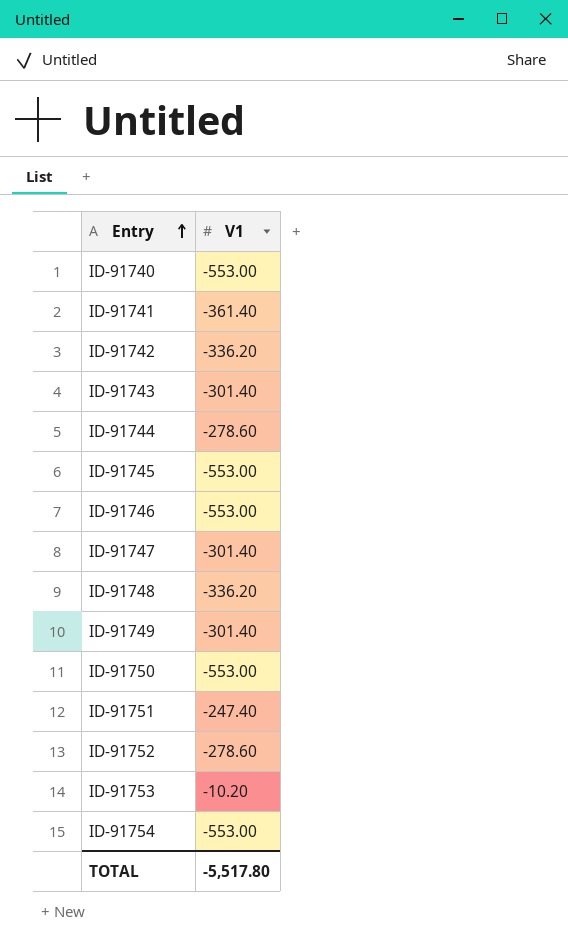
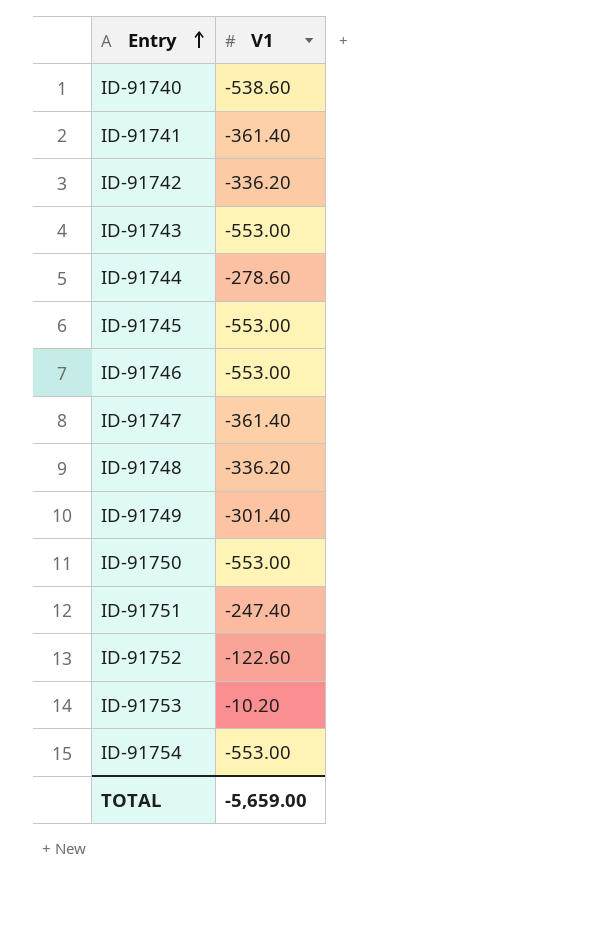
ID-91740 | V1: -553.00 -> -538.60
ID-91743 | V1: -301.40 -> -553.00
ID-91747 | V1: -301.40 -> -361.40
ID-91752 | V1: -278.60 -> -122.60
TOTAL | V1: -5,517.80 -> -5,659.00

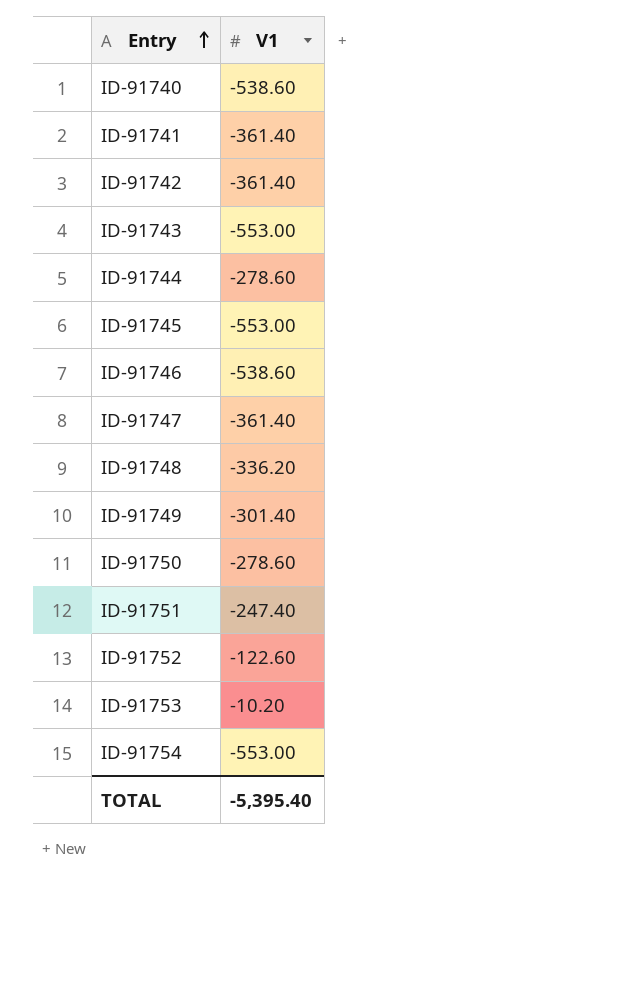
ID-91742 | V1: -336.20 -> -361.40
ID-91746 | V1: -553.00 -> -538.60
ID-91750 | V1: -553.00 -> -278.60
TOTAL | V1: -5,659.00 -> -5,395.40

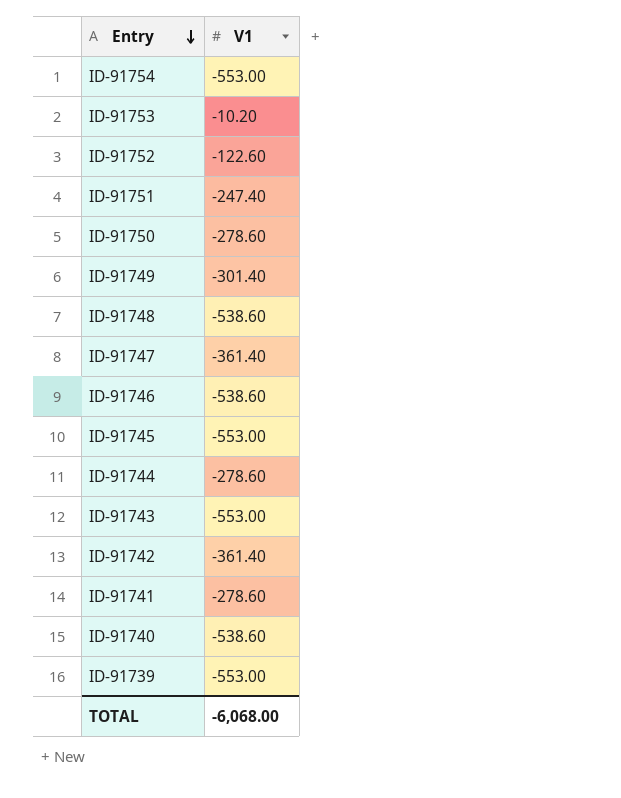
row order: Entry ascending -> Entry descending
ID-91748 | V1: -336.20 -> -538.60
ID-91741 | V1: -361.40 -> -278.60
row ID-91739: none -> -553.00
TOTAL | V1: -5,395.40 -> -6,068.00

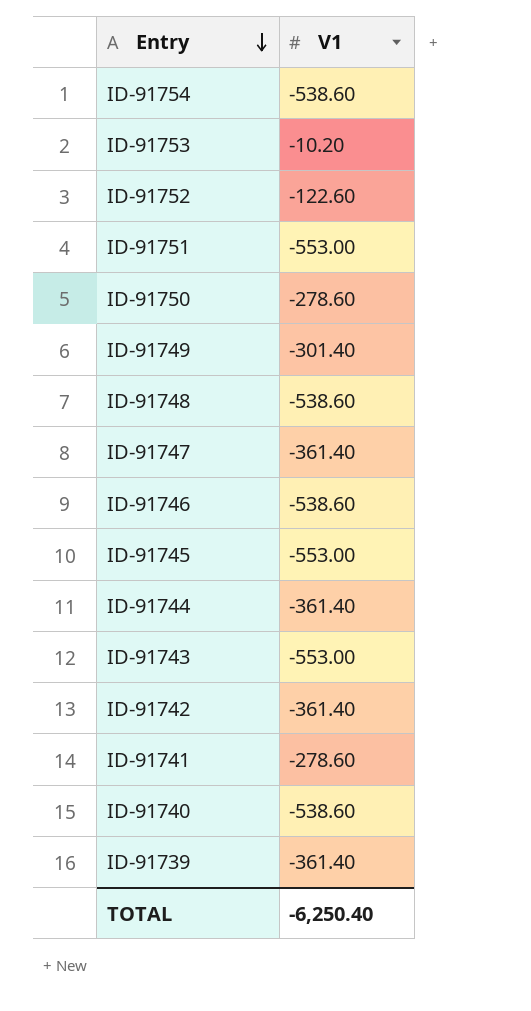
ID-91754 | V1: -553.00 -> -538.60
ID-91751 | V1: -247.40 -> -553.00
ID-91744 | V1: -278.60 -> -361.40
ID-91739 | V1: -553.00 -> -361.40
TOTAL | V1: -6,068.00 -> -6,250.40

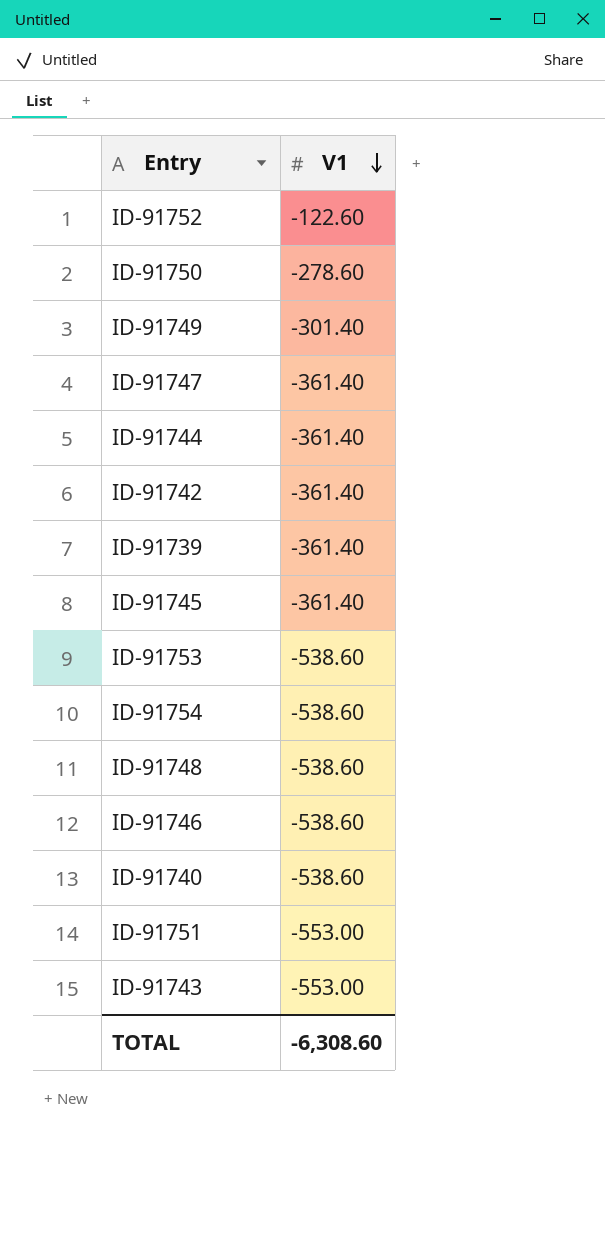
row order: Entry descending -> V1 descending
row ID-91741: -278.60 -> none
ID-91745 | V1: -553.00 -> -361.40
ID-91753 | V1: -10.20 -> -538.60
TOTAL | V1: -6,250.40 -> -6,308.60

